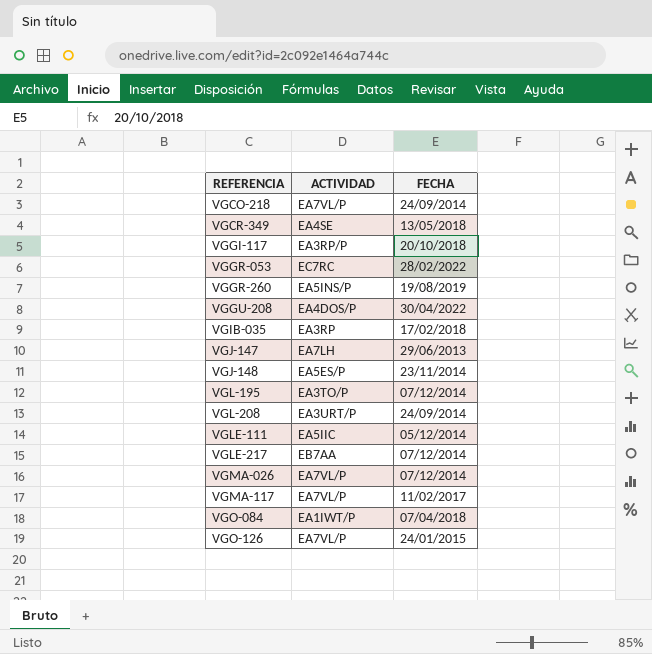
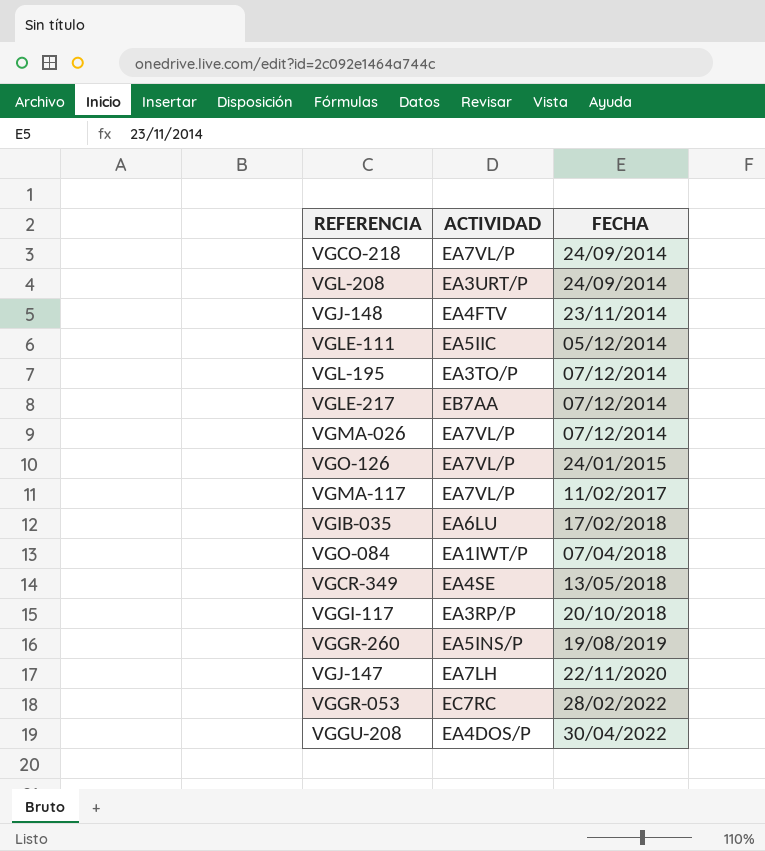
row order: REFERENCIA ascending -> FECHA ascending
VGJ-148 | ACTIVIDAD: EA5ES/P -> EA4FTV
VGIB-035 | ACTIVIDAD: EA3RP -> EA6LU
VGJ-147 | FECHA: 29/06/2013 -> 22/11/2020

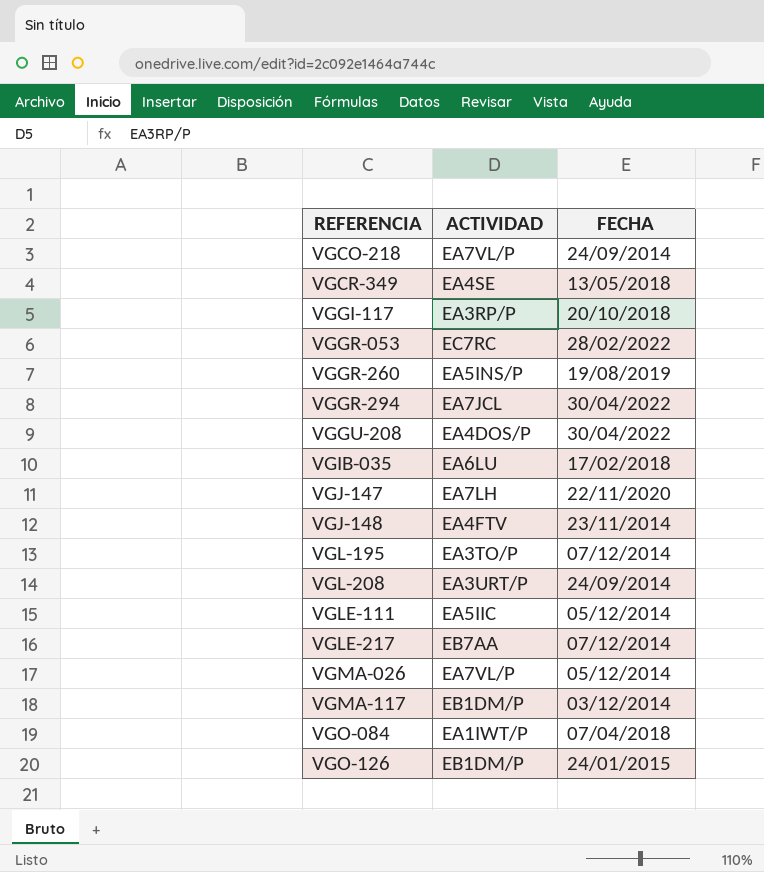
row order: FECHA ascending -> REFERENCIA ascending
row VGGR-294: none -> EA7JCL | 30/04/2022
VGMA-026 | FECHA: 07/12/2014 -> 05/12/2014
VGMA-117 | ACTIVIDAD: EA7VL/P -> EB1DM/P
VGMA-117 | FECHA: 11/02/2017 -> 03/12/2014
VGO-126 | ACTIVIDAD: EA7VL/P -> EB1DM/P

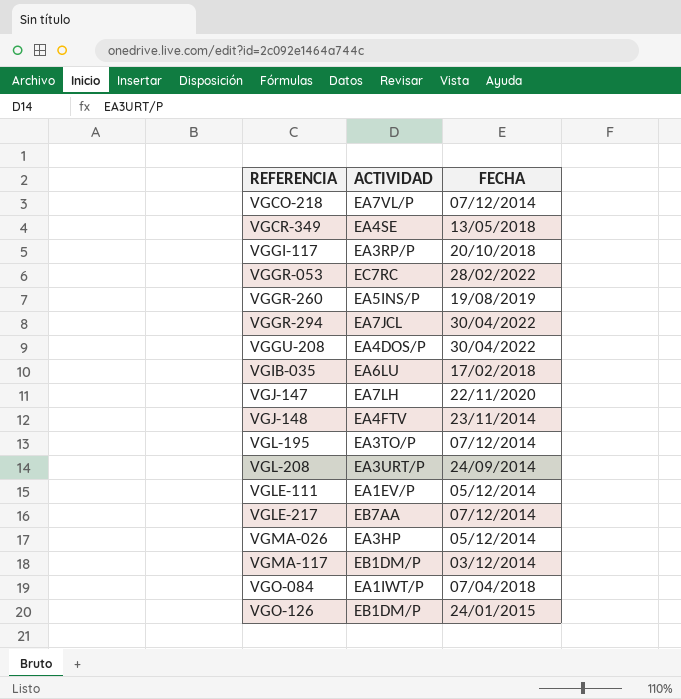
VGCO-218 | FECHA: 24/09/2014 -> 07/12/2014
VGLE-111 | ACTIVIDAD: EA5IIC -> EA1EV/P
VGMA-026 | ACTIVIDAD: EA7VL/P -> EA3HP

